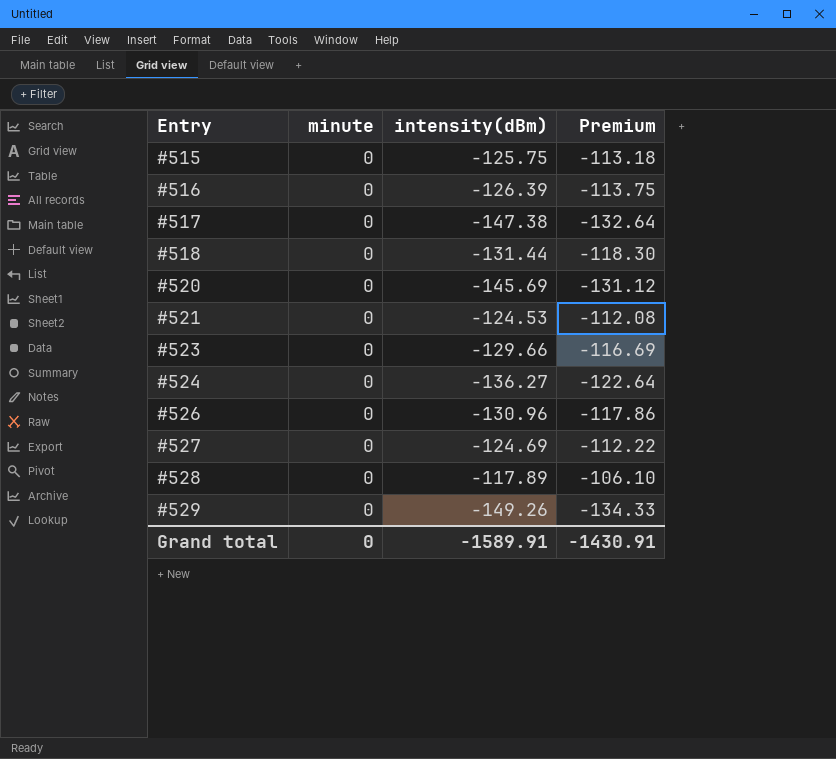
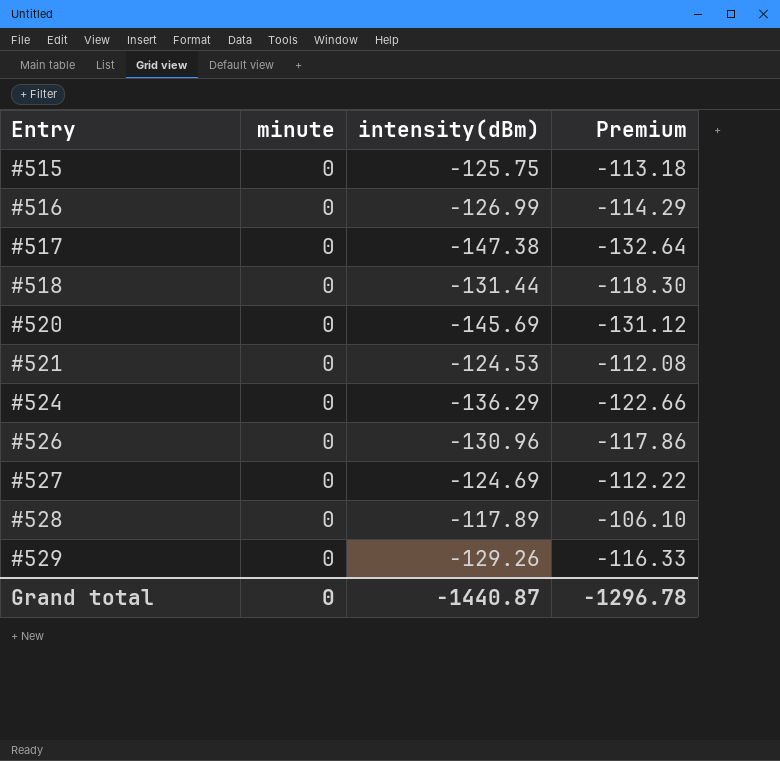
row #523: 0 | -129.66 | -116.69 -> none
#516 | intensity(dBm): -126.39 -> -126.99
#516 | Premium: -113.75 -> -114.29
#524 | intensity(dBm): -136.27 -> -136.29
#524 | Premium: -122.64 -> -122.66
#529 | intensity(dBm): -149.26 -> -129.26
#529 | Premium: -134.33 -> -116.33
Grand total | intensity(dBm): -1589.91 -> -1440.87
Grand total | Premium: -1430.91 -> -1296.78

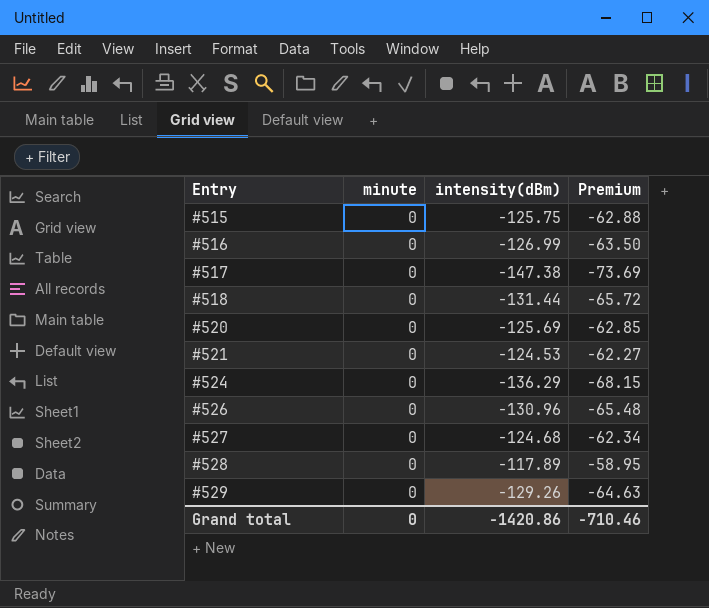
column Premium | formula: [intensity(dBm)] * 0.9 -> [intensity(dBm)] * 0.5
#520 | intensity(dBm): -145.69 -> -125.69
#527 | intensity(dBm): -124.69 -> -124.68
Grand total | intensity(dBm): -1440.87 -> -1420.86
Grand total | Premium: -1296.78 -> -710.46

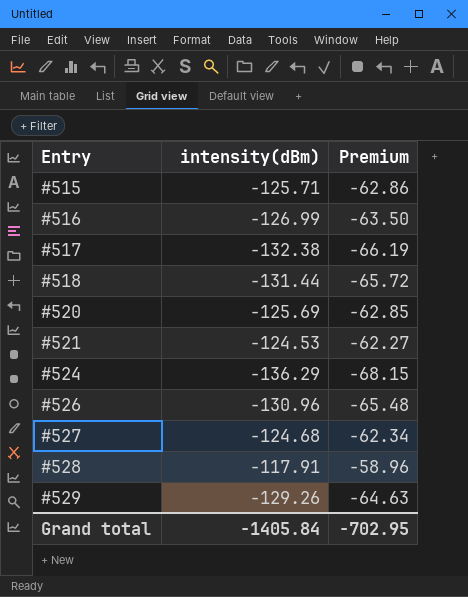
column minute | position: 2 -> none
#515 | intensity(dBm): -125.75 -> -125.71
#515 | Premium: -62.88 -> -62.86
#517 | intensity(dBm): -147.38 -> -132.38
#517 | Premium: -73.69 -> -66.19
#528 | intensity(dBm): -117.89 -> -117.91
#528 | Premium: -58.95 -> -58.96
Grand total | intensity(dBm): -1420.86 -> -1405.84
Grand total | Premium: -710.46 -> -702.95

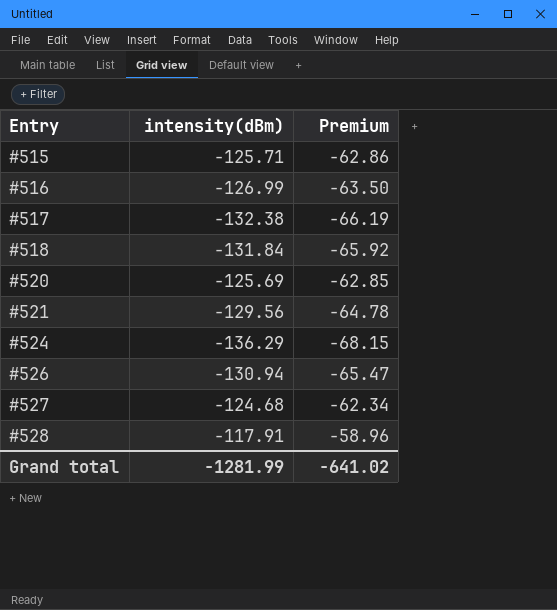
row #529: -129.26 | -64.63 -> none
#518 | intensity(dBm): -131.44 -> -131.84
#518 | Premium: -65.72 -> -65.92
#521 | intensity(dBm): -124.53 -> -129.56
#521 | Premium: -62.27 -> -64.78
#526 | intensity(dBm): -130.96 -> -130.94
#526 | Premium: -65.48 -> -65.47
Grand total | intensity(dBm): -1405.84 -> -1281.99
Grand total | Premium: -702.95 -> -641.02

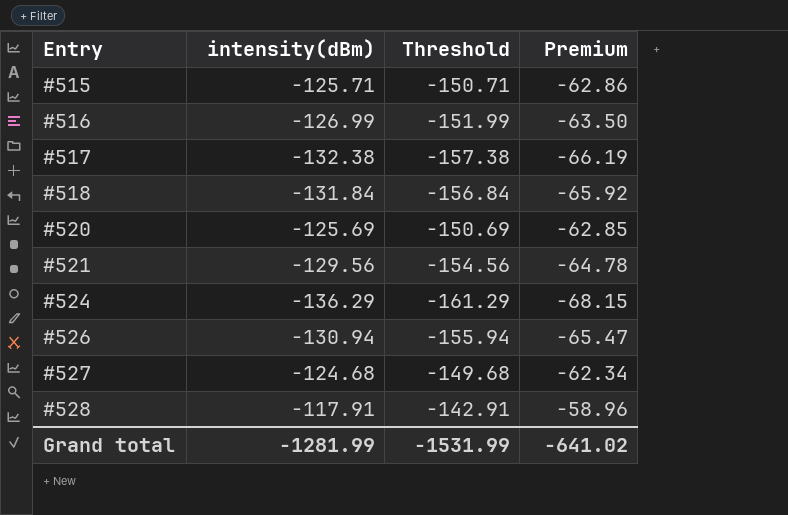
column Threshold | formula: none -> [intensity(dBm)] - 25

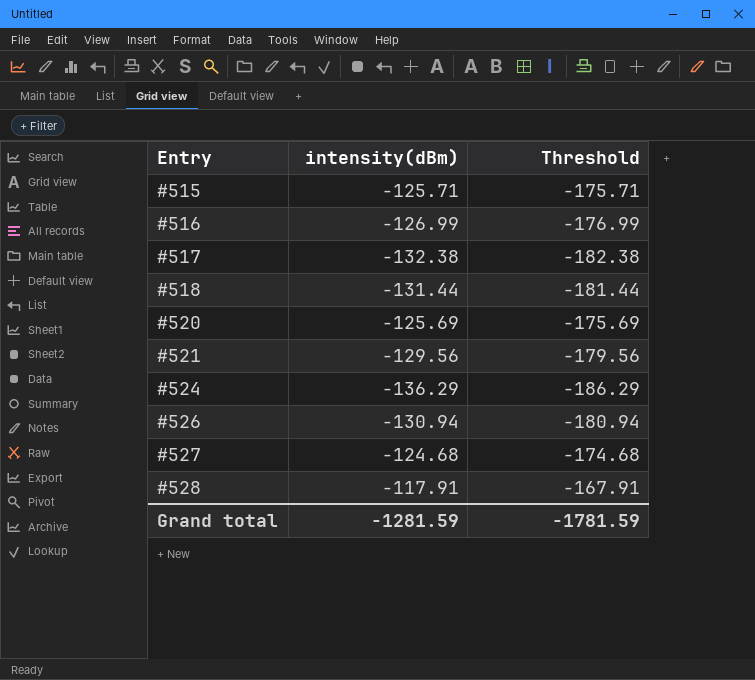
column Premium | formula: [intensity(dBm)] * 0.5 -> none
column Threshold | formula: [intensity(dBm)] - 25 -> [intensity(dBm)] - 50
#518 | intensity(dBm): -131.84 -> -131.44
Grand total | intensity(dBm): -1281.99 -> -1281.59
Grand total | Threshold: -1531.99 -> -1781.59

